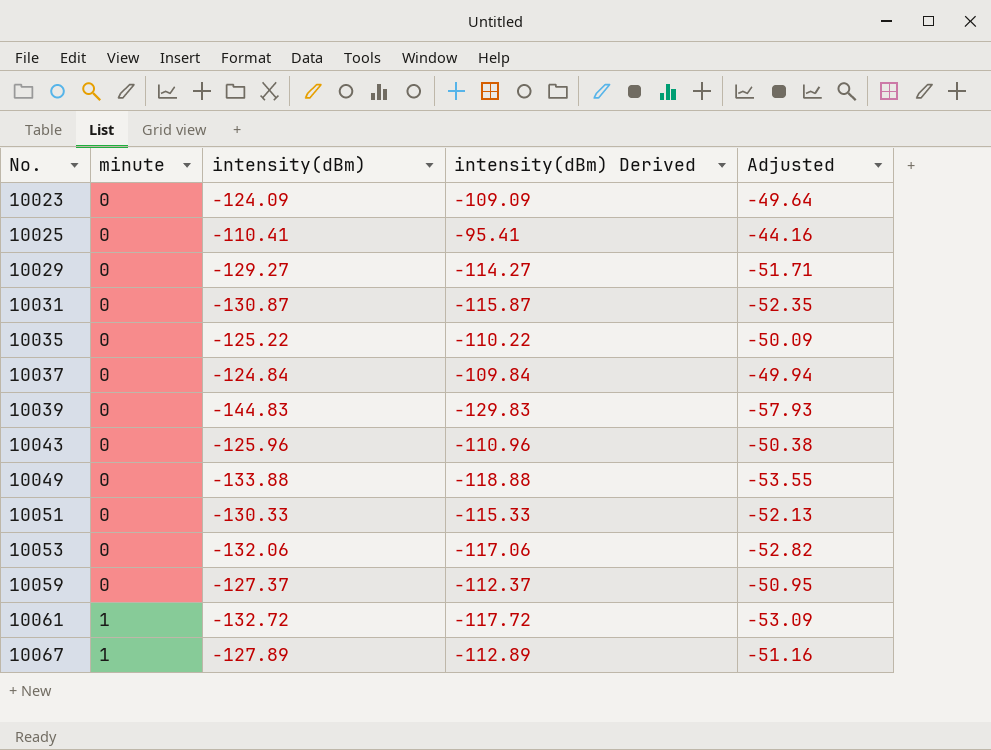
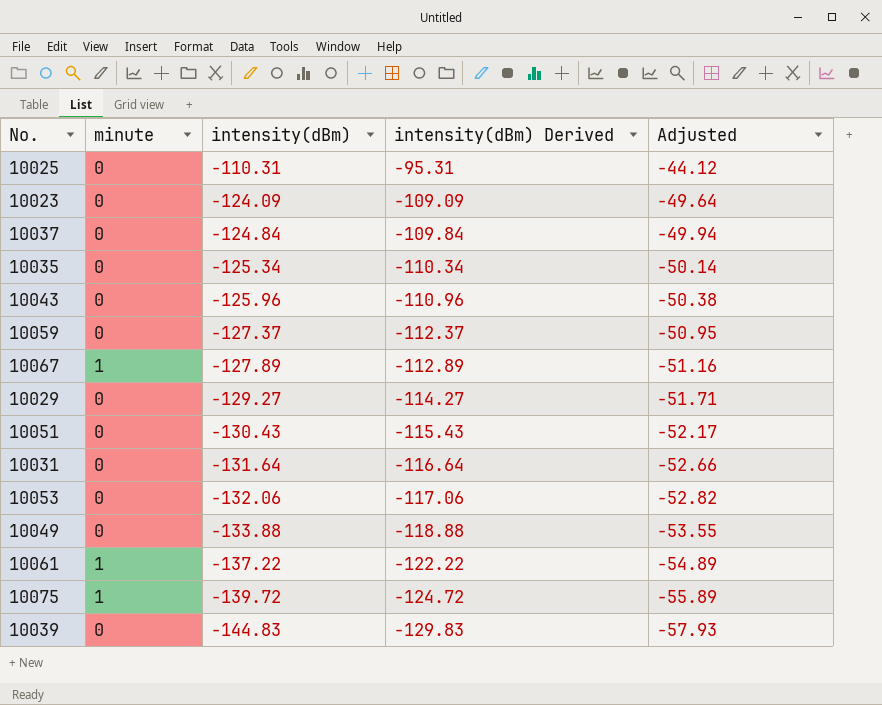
row order: No. ascending -> intensity(dBm) descending
10025 | intensity(dBm): -110.41 -> -110.31
10025 | intensity(dBm) Derived: -95.41 -> -95.31
10025 | Adjusted: -44.16 -> -44.12
10035 | intensity(dBm): -125.22 -> -125.34
10035 | intensity(dBm) Derived: -110.22 -> -110.34
10035 | Adjusted: -50.09 -> -50.14
10051 | intensity(dBm): -130.33 -> -130.43
10051 | intensity(dBm) Derived: -115.33 -> -115.43
10051 | Adjusted: -52.13 -> -52.17
10031 | intensity(dBm): -130.87 -> -131.64
10031 | intensity(dBm) Derived: -115.87 -> -116.64
10031 | Adjusted: -52.35 -> -52.66
10061 | intensity(dBm): -132.72 -> -137.22
10061 | intensity(dBm) Derived: -117.72 -> -122.22
10061 | Adjusted: -53.09 -> -54.89
row 10075: none -> 1 | -139.72 | -124.72 | -55.89

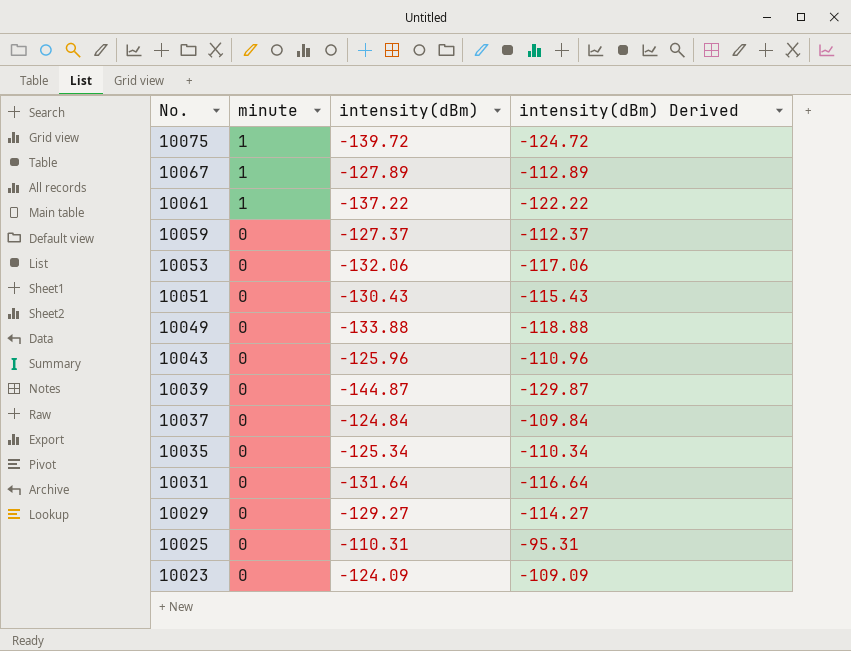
row order: intensity(dBm) descending -> No. descending
column Adjusted | formula: [intensity(dBm)] * 0.4 -> none
10039 | intensity(dBm): -144.83 -> -144.87
10039 | intensity(dBm) Derived: -129.83 -> -129.87

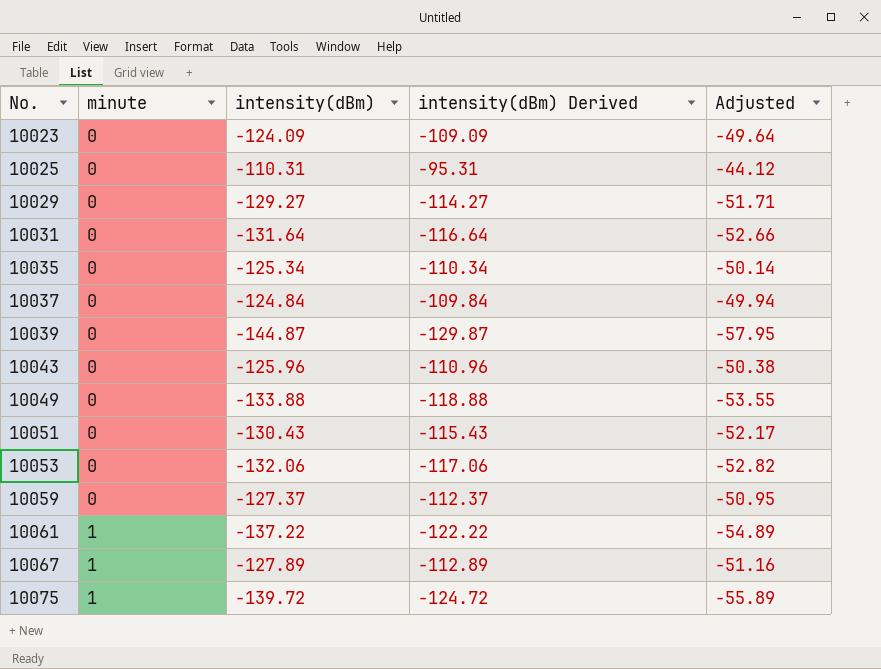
row order: No. descending -> No. ascending
column Adjusted | formula: none -> [intensity(dBm)] * 0.4

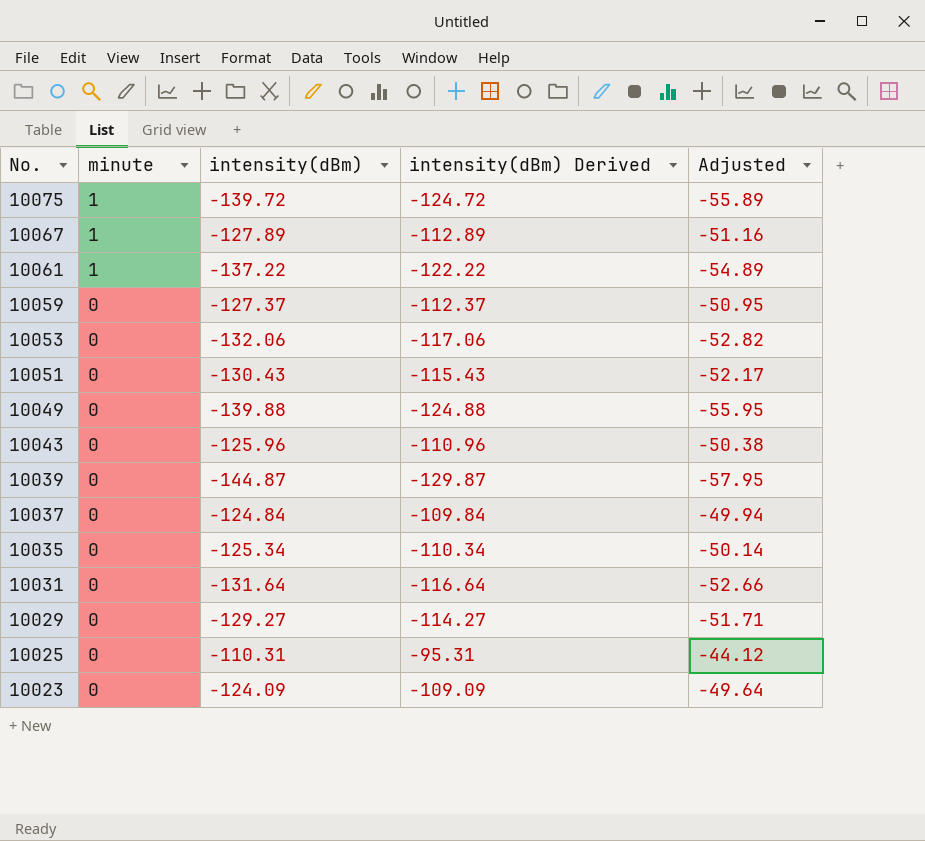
row order: No. ascending -> No. descending
10049 | intensity(dBm): -133.88 -> -139.88
10049 | intensity(dBm) Derived: -118.88 -> -124.88
10049 | Adjusted: -53.55 -> -55.95

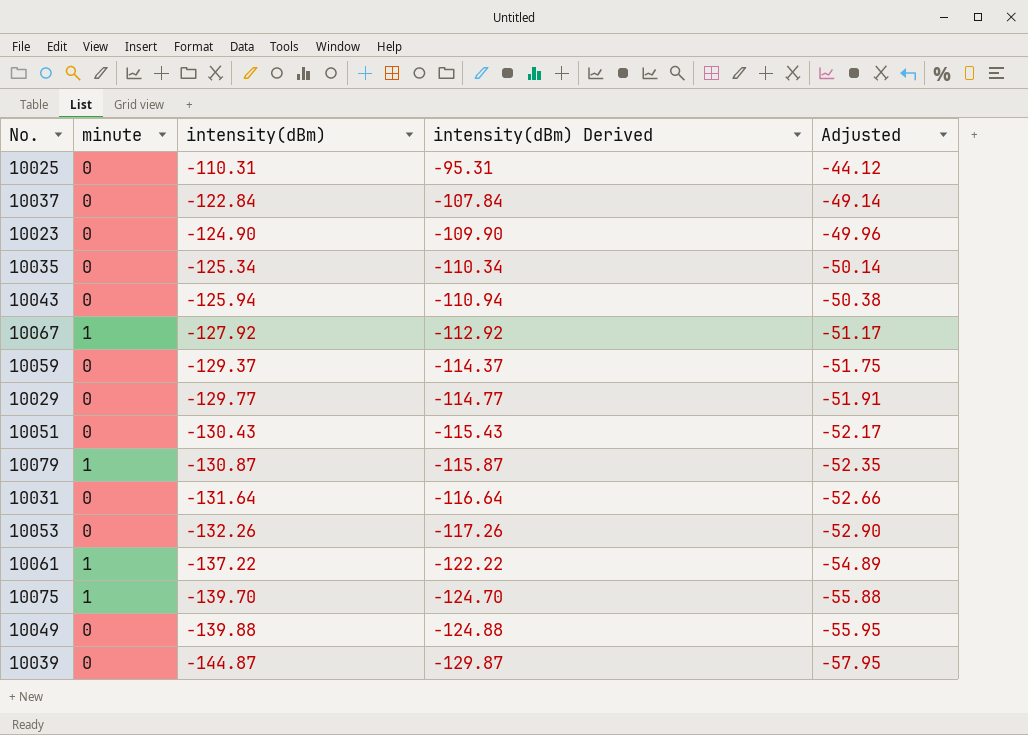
row order: No. descending -> intensity(dBm) descending
10037 | intensity(dBm): -124.84 -> -122.84
10037 | intensity(dBm) Derived: -109.84 -> -107.84
10037 | Adjusted: -49.94 -> -49.14
10023 | intensity(dBm): -124.09 -> -124.90
10023 | intensity(dBm) Derived: -109.09 -> -109.90
10023 | Adjusted: -49.64 -> -49.96
10043 | intensity(dBm): -125.96 -> -125.94
10043 | intensity(dBm) Derived: -110.96 -> -110.94
10067 | intensity(dBm): -127.89 -> -127.92
10067 | intensity(dBm) Derived: -112.89 -> -112.92
10067 | Adjusted: -51.16 -> -51.17
10059 | intensity(dBm): -127.37 -> -129.37
10059 | intensity(dBm) Derived: -112.37 -> -114.37
10059 | Adjusted: -50.95 -> -51.75
10029 | intensity(dBm): -129.27 -> -129.77
10029 | intensity(dBm) Derived: -114.27 -> -114.77
10029 | Adjusted: -51.71 -> -51.91
row 10079: none -> 1 | -130.87 | -115.87 | -52.35
10053 | intensity(dBm): -132.06 -> -132.26
10053 | intensity(dBm) Derived: -117.06 -> -117.26
10053 | Adjusted: -52.82 -> -52.90
10075 | intensity(dBm): -139.72 -> -139.70
10075 | intensity(dBm) Derived: -124.72 -> -124.70
10075 | Adjusted: -55.89 -> -55.88

